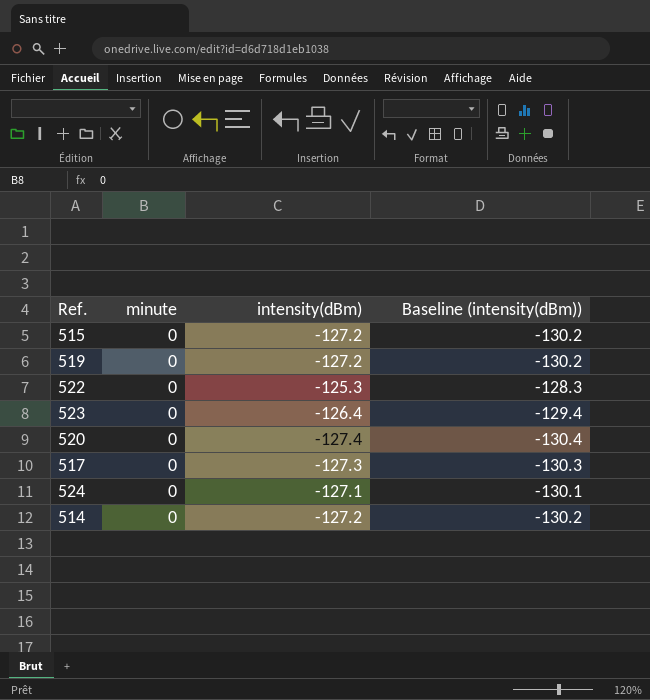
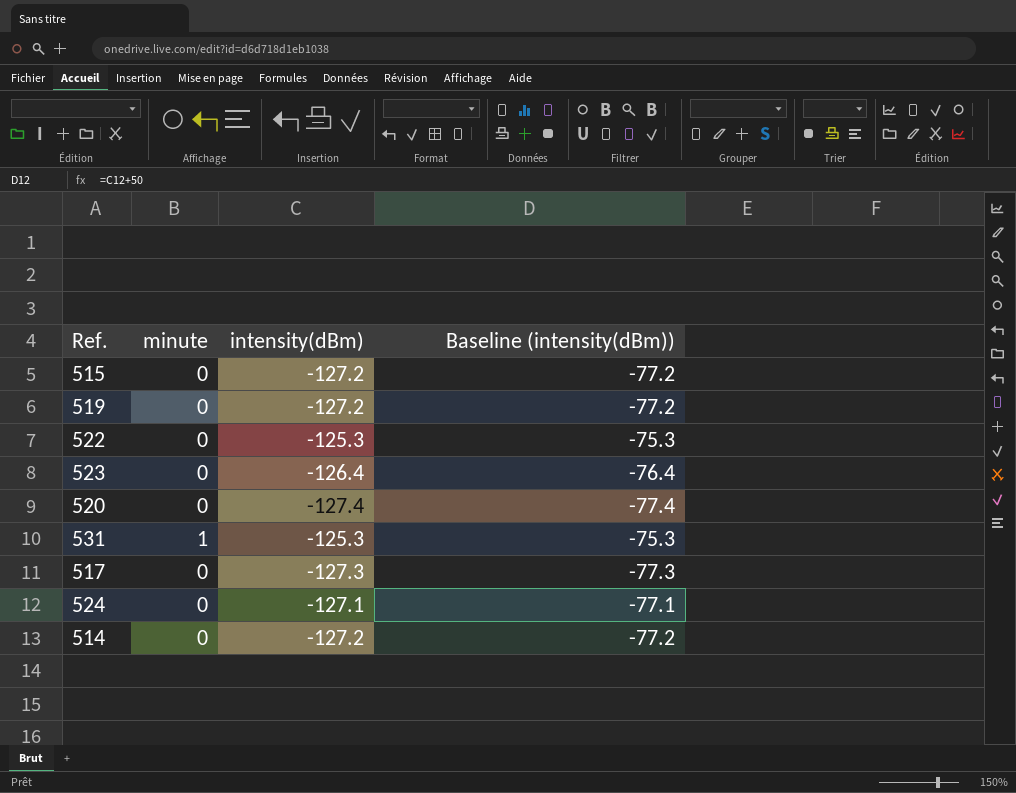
column Baseline (intensity(dBm)) | formula: [intensity(dBm)] - 3 -> [intensity(dBm)] + 50
row 531: none -> 1 | -125.3 | -75.3

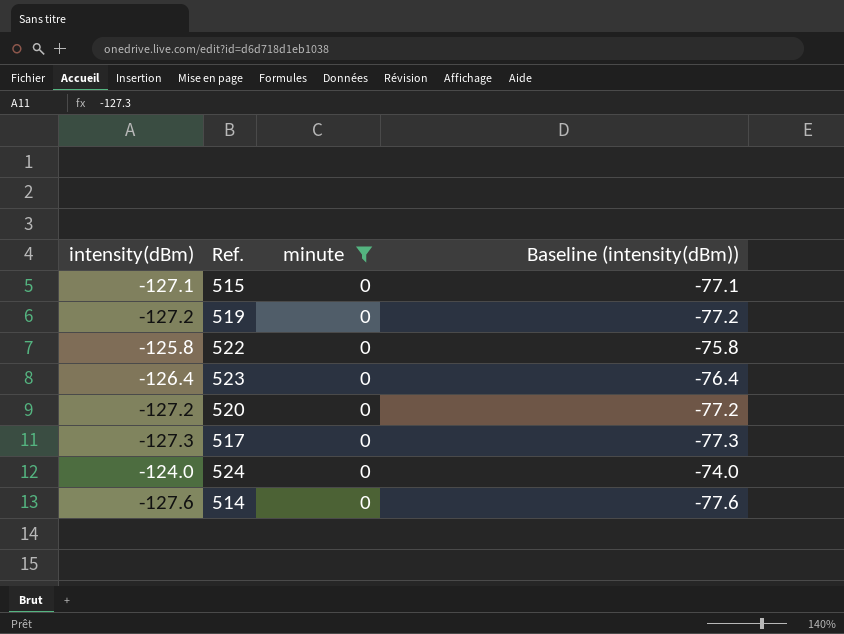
filter: none -> minute = 0
column intensity(dBm) | position: 3 -> 1
515 | intensity(dBm): -127.2 -> -127.1
515 | Baseline (intensity(dBm)): -77.2 -> -77.1
522 | intensity(dBm): -125.3 -> -125.8
522 | Baseline (intensity(dBm)): -75.3 -> -75.8
520 | intensity(dBm): -127.4 -> -127.2
520 | Baseline (intensity(dBm)): -77.4 -> -77.2
524 | intensity(dBm): -127.1 -> -124.0
524 | Baseline (intensity(dBm)): -77.1 -> -74.0
514 | intensity(dBm): -127.2 -> -127.6
514 | Baseline (intensity(dBm)): -77.2 -> -77.6

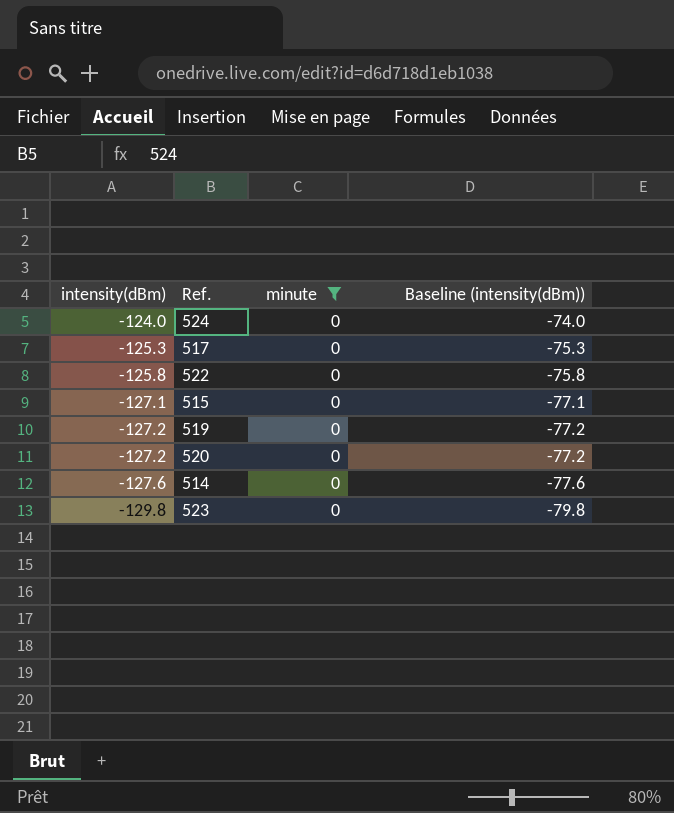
row order: none -> intensity(dBm) descending
517 | intensity(dBm): -127.3 -> -125.3
517 | Baseline (intensity(dBm)): -77.3 -> -75.3
523 | intensity(dBm): -126.4 -> -129.8
523 | Baseline (intensity(dBm)): -76.4 -> -79.8

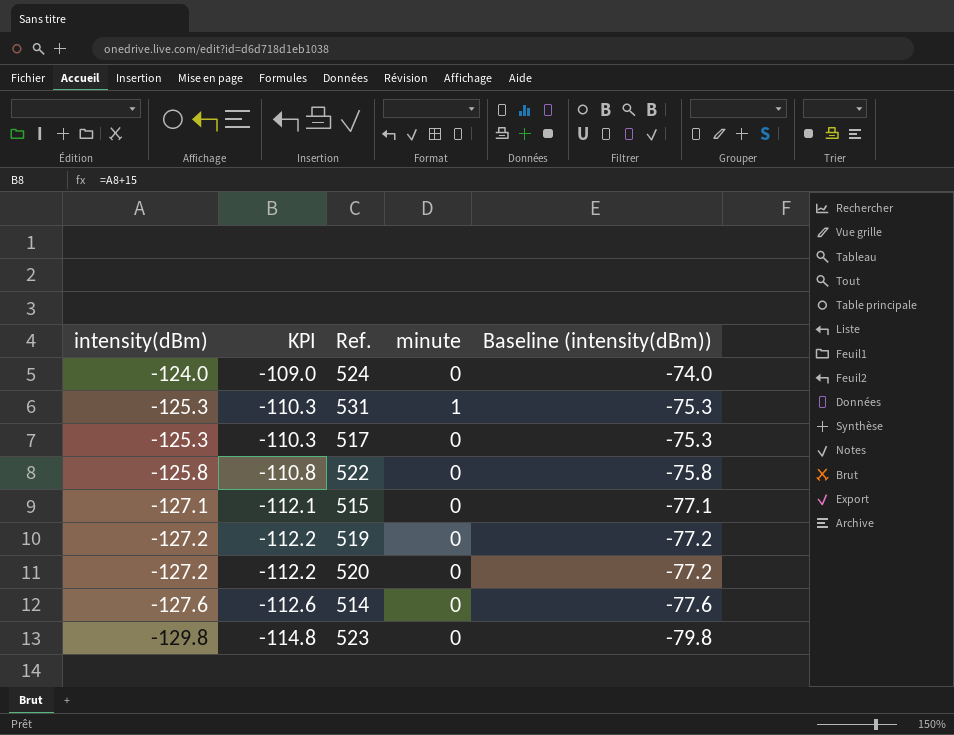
filter: minute = 0 -> none
column KPI | formula: none -> [intensity(dBm)] + 15

